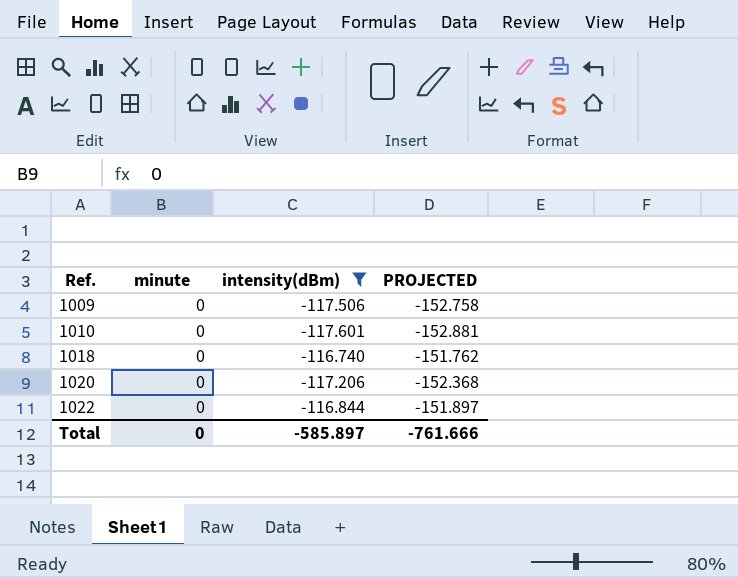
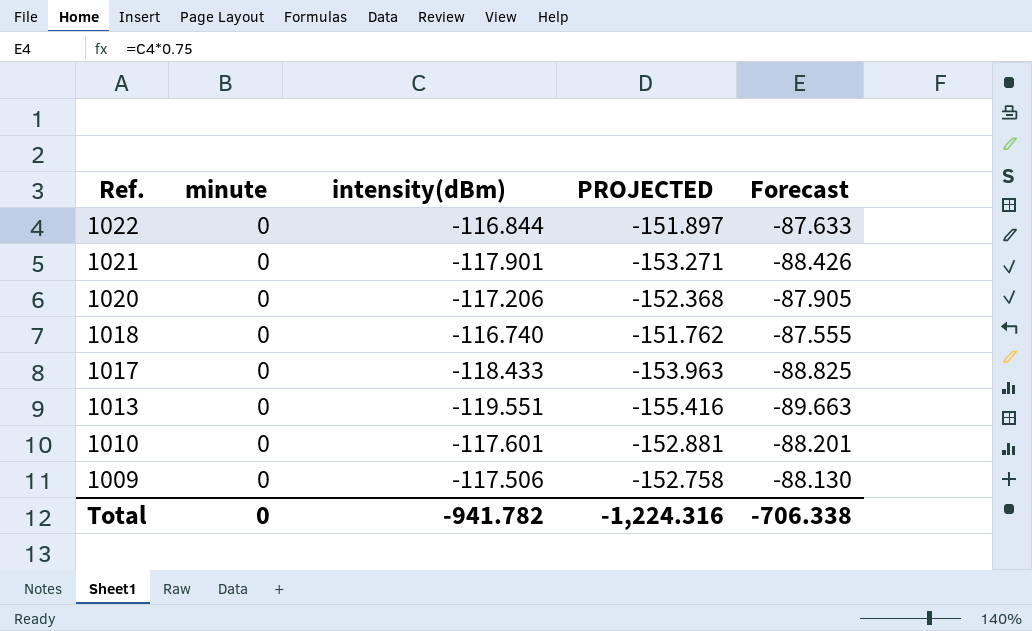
filter: intensity(dBm) >= -117.601 -> none
row order: Ref. ascending -> Ref. descending
column Forecast | formula: none -> [intensity(dBm)] * 0.75
Total | intensity(dBm): -585.897 -> -941.782
Total | PROJECTED: -761.666 -> -1,224.316

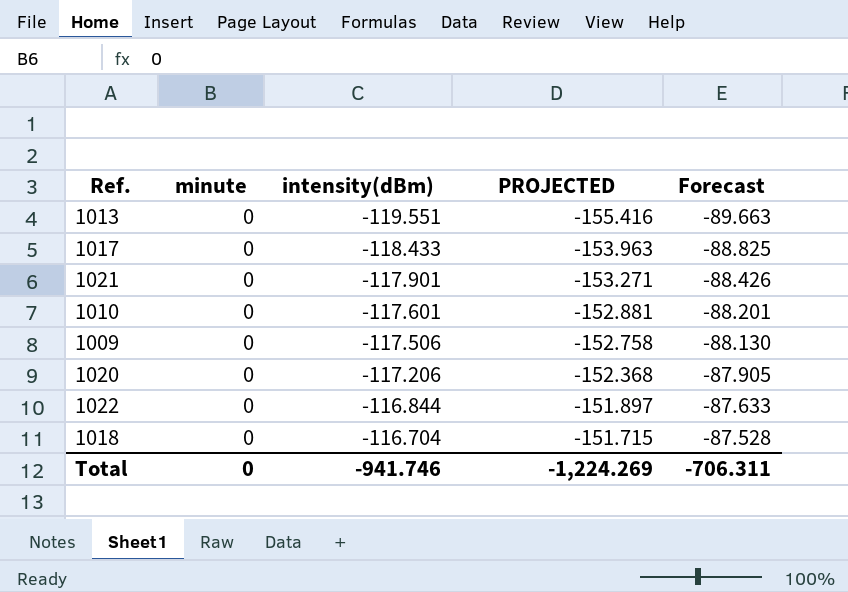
row order: Ref. descending -> intensity(dBm) ascending
1018 | intensity(dBm): -116.740 -> -116.704
1018 | PROJECTED: -151.762 -> -151.715
1018 | Forecast: -87.555 -> -87.528
Total | intensity(dBm): -941.782 -> -941.746
Total | PROJECTED: -1,224.316 -> -1,224.269
Total | Forecast: -706.338 -> -706.311

